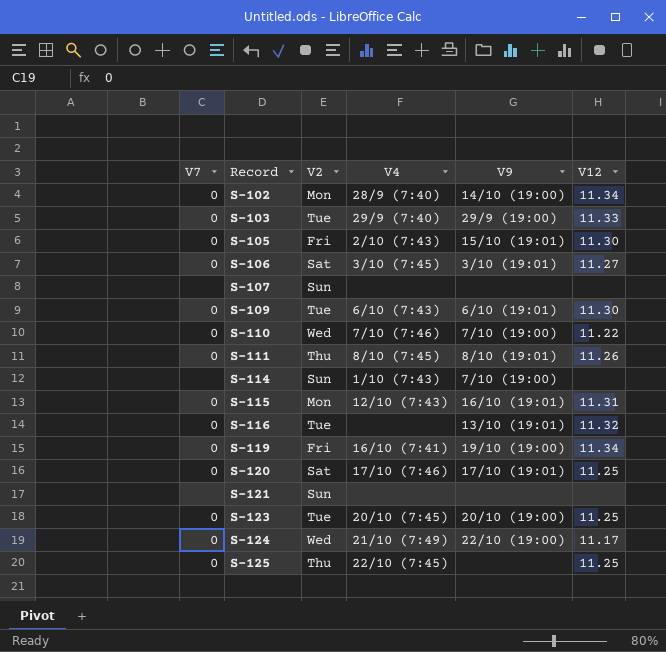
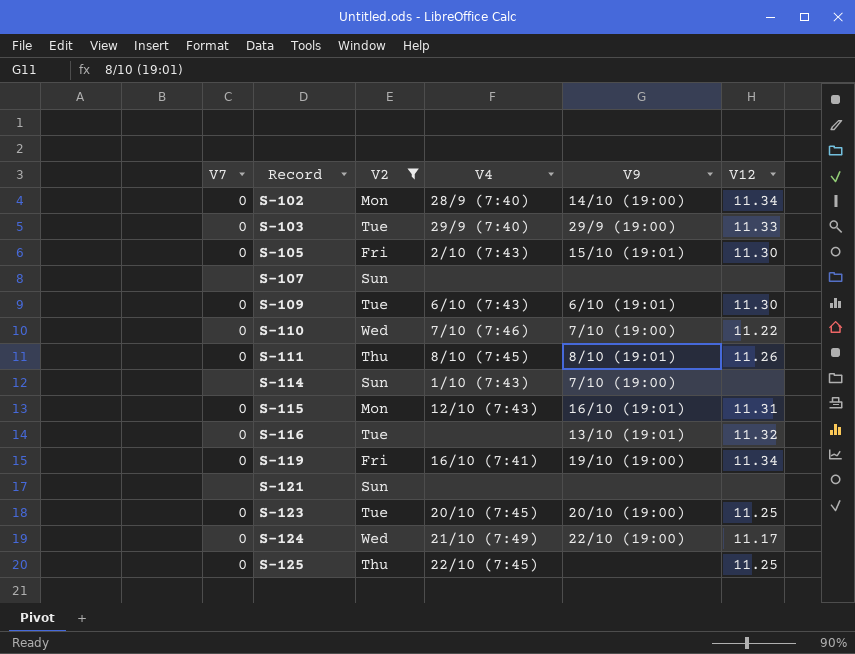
filter: none -> V2 != Sat

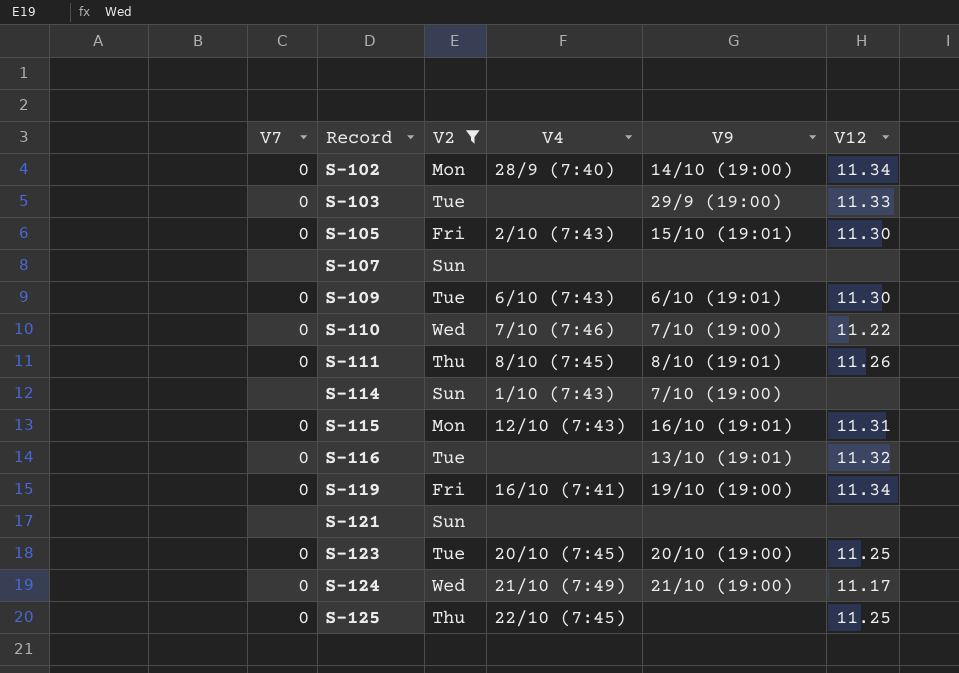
S-103 | V4: 29/9 (7:40) -> none
S-124 | V9: 22/10 (19:00) -> 21/10 (19:00)

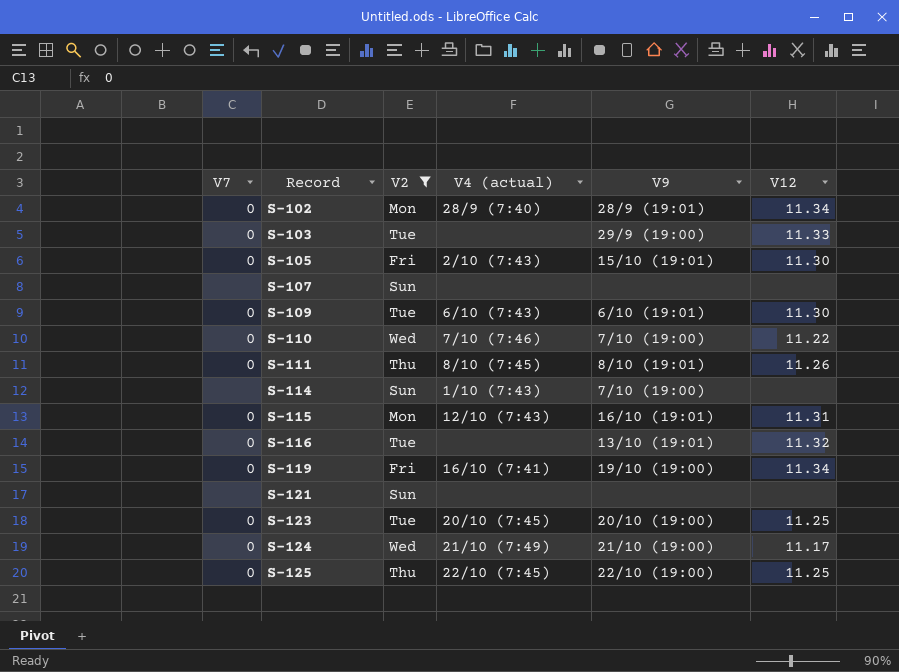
column name: V4 -> V4 (actual)
S-102 | V9: 14/10 (19:00) -> 28/9 (19:01)
S-125 | V9: none -> 22/10 (19:00)

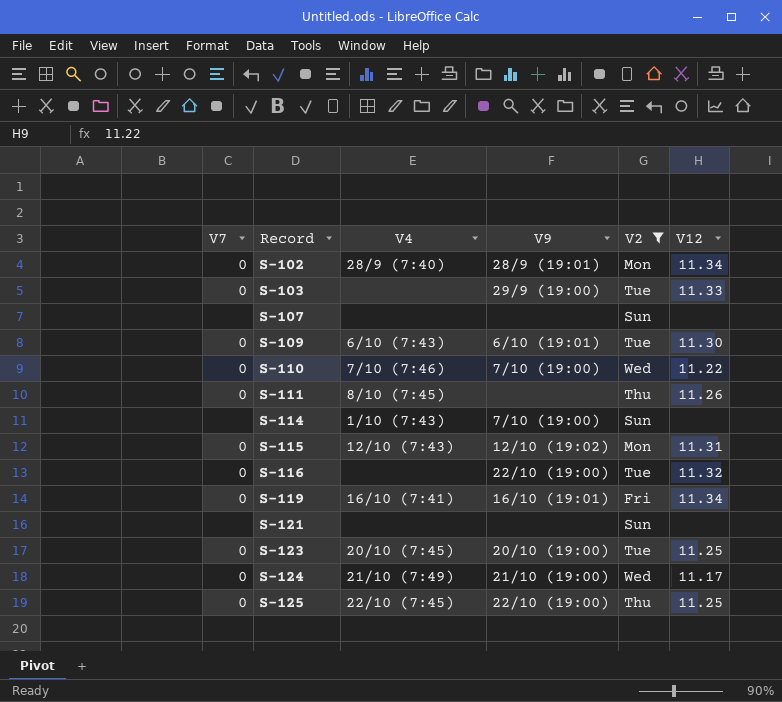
column name: V4 (actual) -> V4
column V2 | position: 3 -> 5
row S-105: 0 | Fri | 2/10 (7:43) | 15/10 (19:01) | 11.30 -> none
S-111 | V9: 8/10 (19:01) -> none
S-115 | V9: 16/10 (19:01) -> 12/10 (19:02)
S-116 | V9: 13/10 (19:01) -> 22/10 (19:00)
S-119 | V9: 19/10 (19:00) -> 16/10 (19:01)

